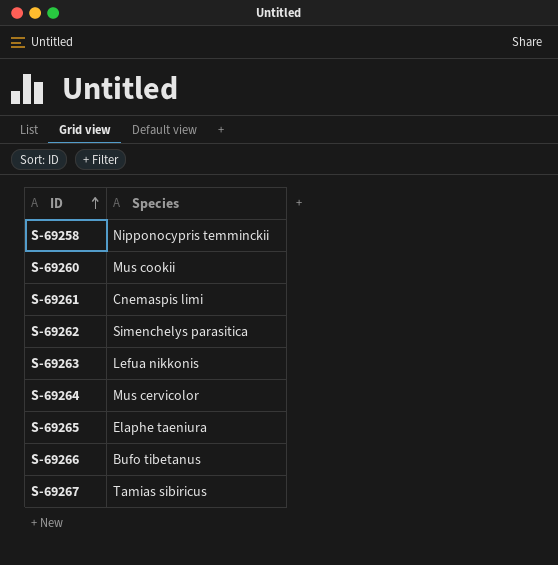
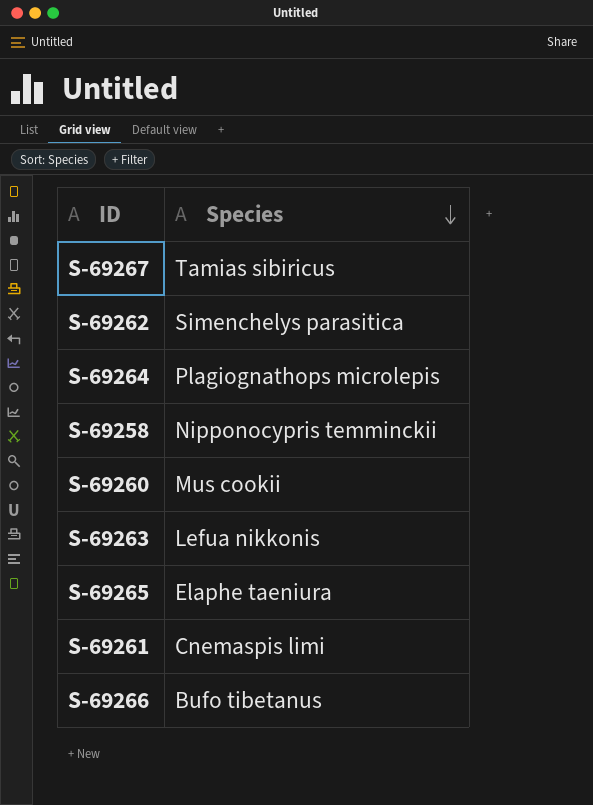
row order: ID ascending -> Species descending
S-69264 | Species: Mus cervicolor -> Plagiognathops microlepis

